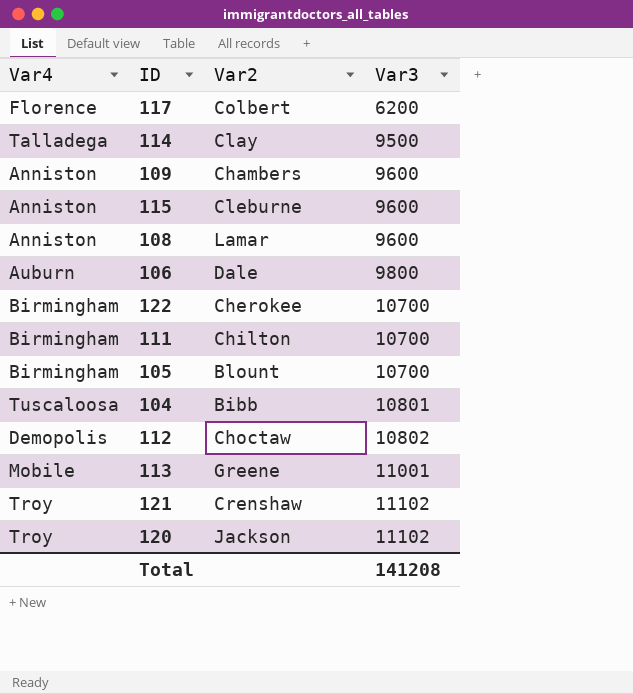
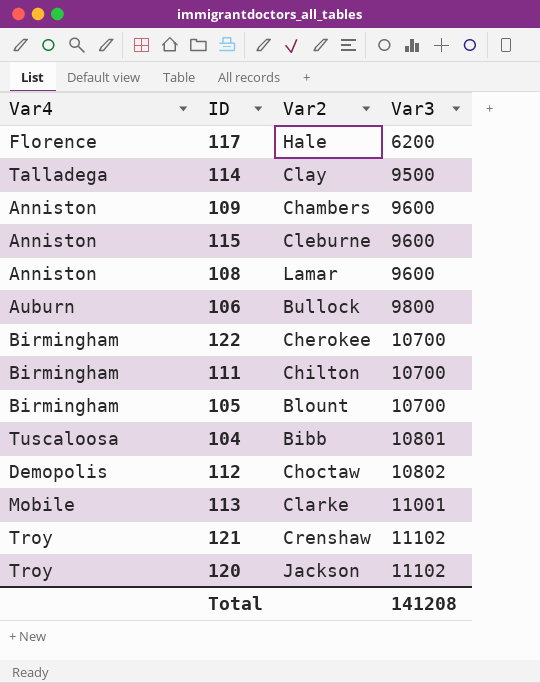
117 | Var2: Colbert -> Hale
106 | Var2: Dale -> Bullock
113 | Var2: Greene -> Clarke

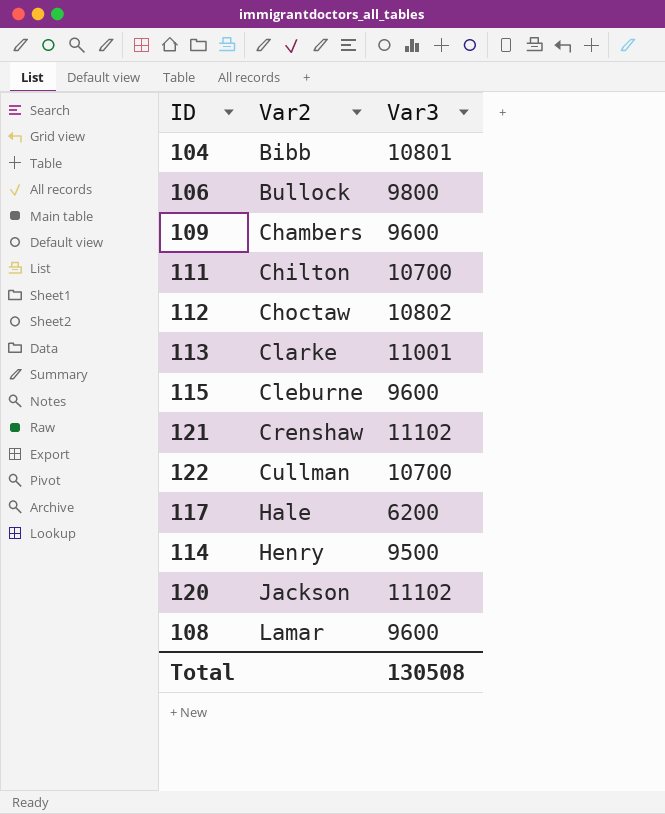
row order: Var3 ascending -> Var2 ascending
column Var4 | position: 1 -> none
row 105: Birmingham | Blount | 10700 -> none
122 | Var2: Cherokee -> Cullman
114 | Var2: Clay -> Henry
Total | Var3: 141208 -> 130508

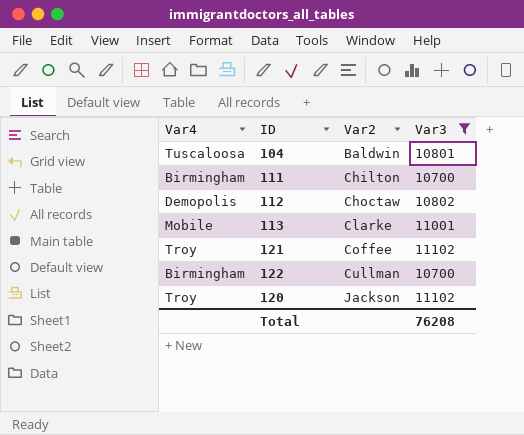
filter: none -> Var3 >= 10700
column Var4 | position: none -> 1
104 | Var2: Bibb -> Baldwin
121 | Var2: Crenshaw -> Coffee
Total | Var3: 130508 -> 76208

